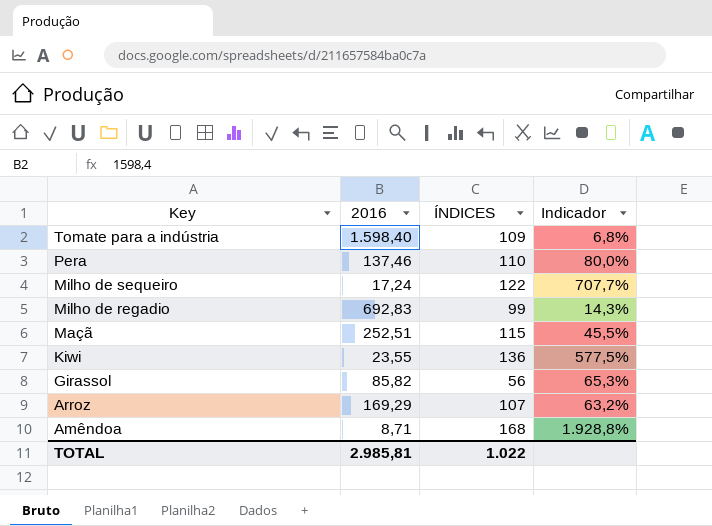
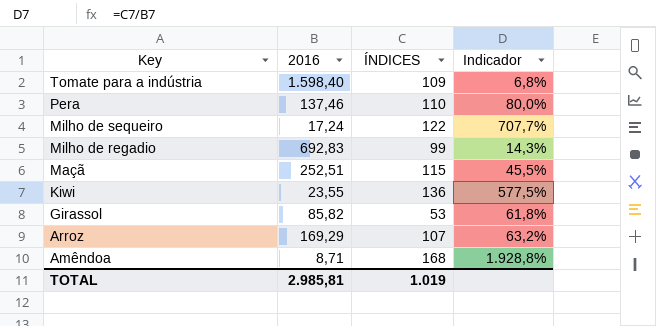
Girassol | ÍNDICES: 56 -> 53
Girassol | Indicador: 65,3% -> 61,8%
TOTAL | ÍNDICES: 1.022 -> 1.019

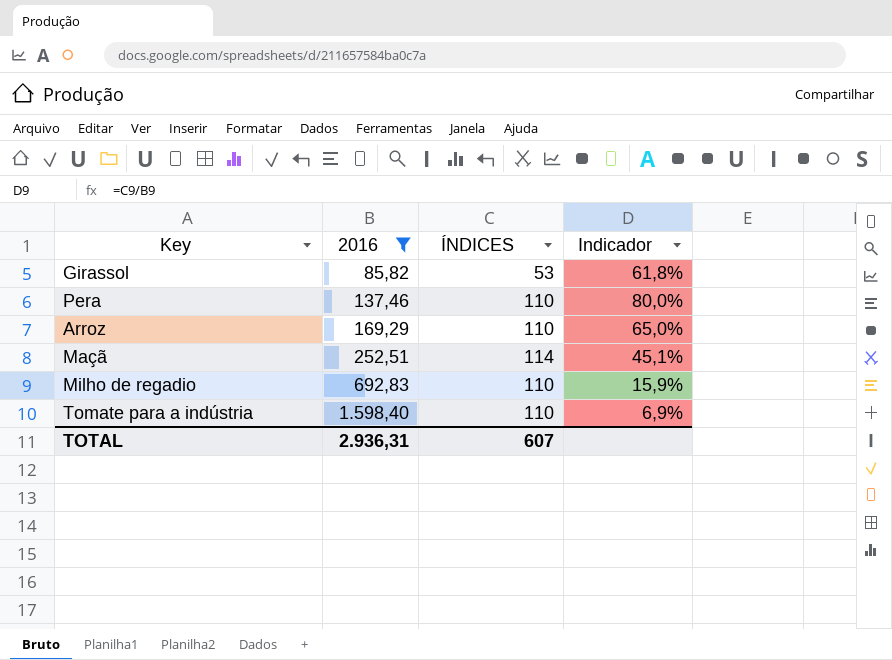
filter: none -> 2016 >= 85,82
row order: Key descending -> 2016 ascending
Arroz | ÍNDICES: 107 -> 110
Arroz | Indicador: 63,2% -> 65,0%
Maçã | ÍNDICES: 115 -> 114
Maçã | Indicador: 45,5% -> 45,1%
Milho de regadio | ÍNDICES: 99 -> 110
Milho de regadio | Indicador: 14,3% -> 15,9%
Tomate para a indústria | ÍNDICES: 109 -> 110
Tomate para a indústria | Indicador: 6,8% -> 6,9%
TOTAL | 2016: 2.985,81 -> 2.936,31
TOTAL | ÍNDICES: 1.019 -> 607

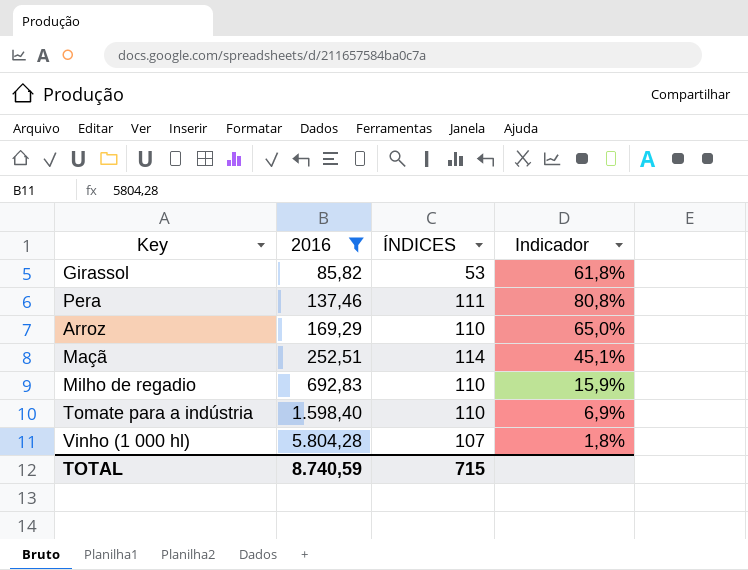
Pera | ÍNDICES: 110 -> 111
Pera | Indicador: 80,0% -> 80,8%
row Vinho (1 000 hl): none -> 5.804,28 | 107 | 1,8%
TOTAL | 2016: 2.936,31 -> 8.740,59
TOTAL | ÍNDICES: 607 -> 715

